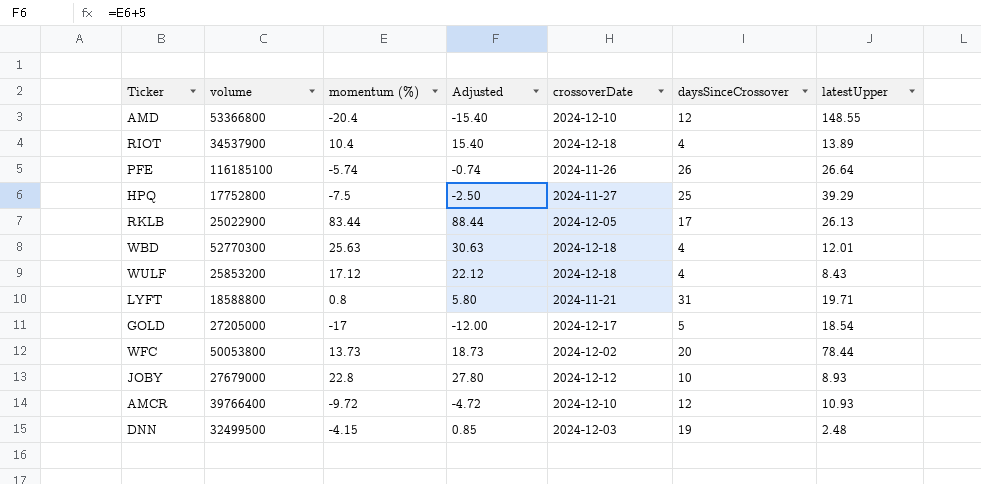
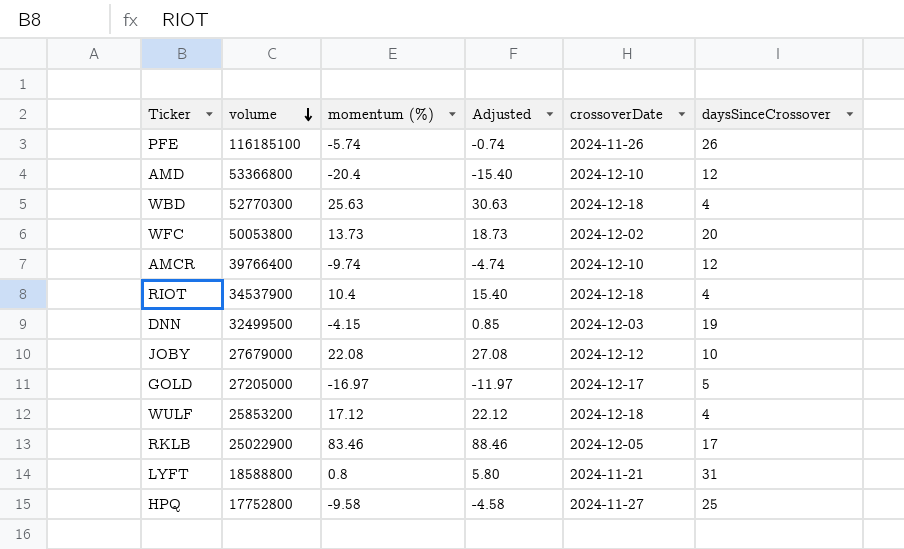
row order: none -> volume descending
column latestUpper | position: 7 -> none
AMCR | momentum (%): -9.72 -> -9.74
AMCR | Adjusted: -4.72 -> -4.74
JOBY | momentum (%): 22.8 -> 22.08
JOBY | Adjusted: 27.80 -> 27.08
GOLD | momentum (%): -17 -> -16.97
GOLD | Adjusted: -12.00 -> -11.97
RKLB | momentum (%): 83.44 -> 83.46
RKLB | Adjusted: 88.44 -> 88.46
HPQ | momentum (%): -7.5 -> -9.58
HPQ | Adjusted: -2.50 -> -4.58

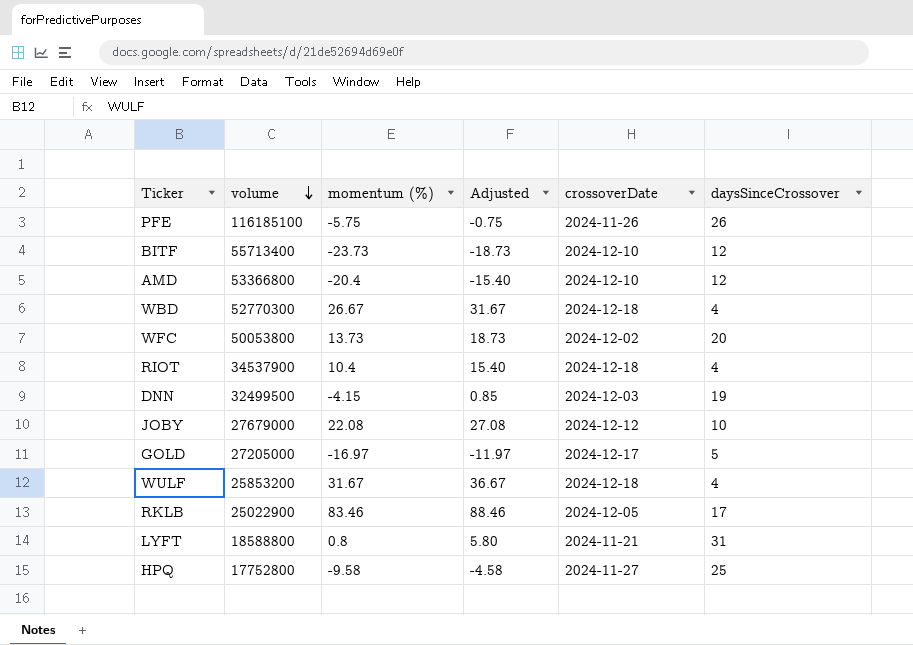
row AMCR: 39766400 | -9.74 | -4.74 | 2024-12-10 | 12 -> none
PFE | momentum (%): -5.74 -> -5.75
PFE | Adjusted: -0.74 -> -0.75
row BITF: none -> 55713400 | -23.73 | -18.73 | 2024-12-10 | 12
WBD | momentum (%): 25.63 -> 26.67
WBD | Adjusted: 30.63 -> 31.67
WULF | momentum (%): 17.12 -> 31.67
WULF | Adjusted: 22.12 -> 36.67

